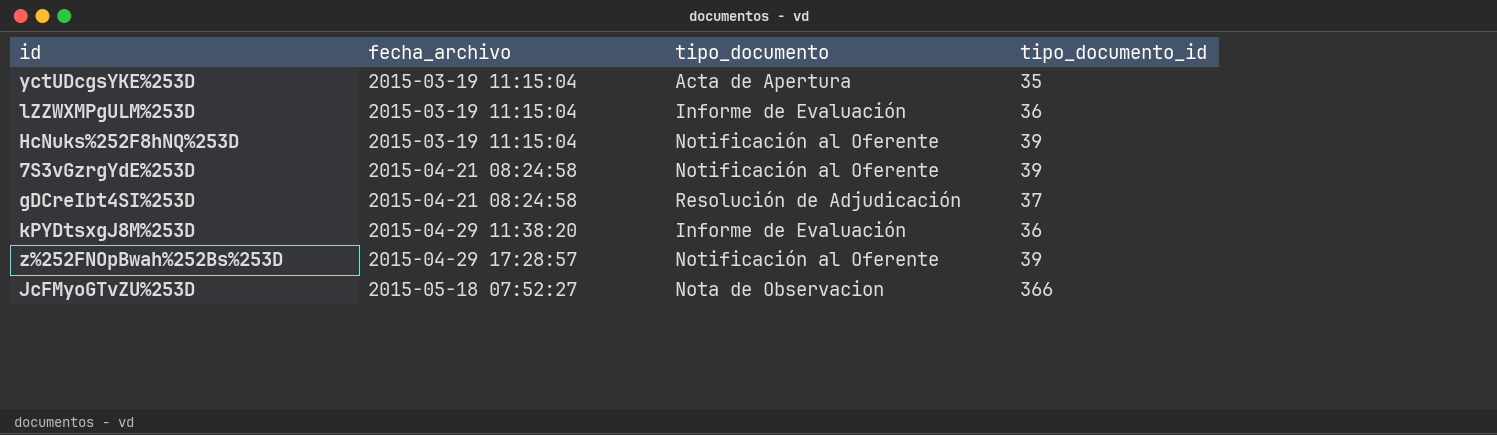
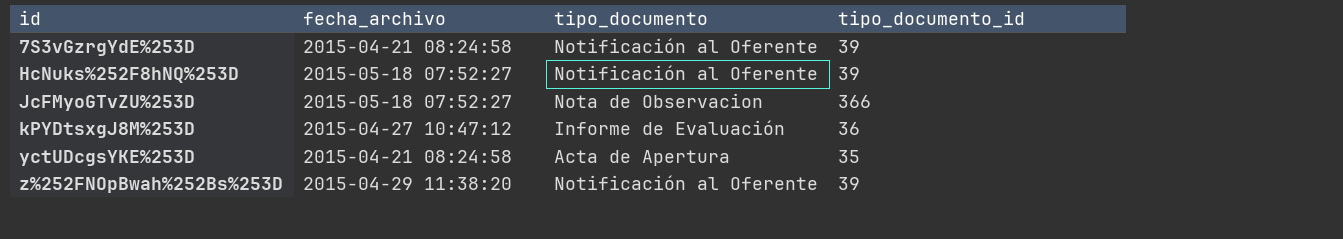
row order: fecha_archivo ascending -> id ascending
row lZZWXMPgULM%253D: 2015-03-19 11:15:04 | Informe de Evaluación | 36 -> none
row gDCreIbt4SI%253D: 2015-04-21 08:24:58 | Resolución de Adjudicación | 37 -> none
HcNuks%252F8hNQ%253D | fecha_archivo: 2015-03-19 11:15:04 -> 2015-05-18 07:52:27
kPYDtsxgJ8M%253D | fecha_archivo: 2015-04-29 11:38:20 -> 2015-04-27 10:47:12
yctUDcgsYKE%253D | fecha_archivo: 2015-03-19 11:15:04 -> 2015-04-21 08:24:58
z%252FNOpBwah%252Bs%253D | fecha_archivo: 2015-04-29 17:28:57 -> 2015-04-29 11:38:20

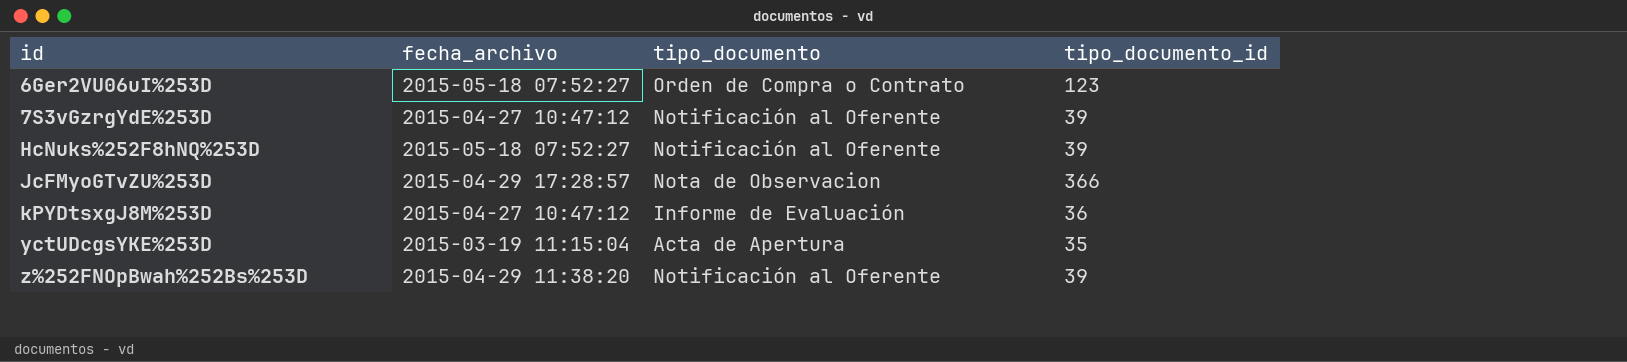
row 6Ger2VU06uI%253D: none -> 2015-05-18 07:52:27 | Orden de Compra o Contrato | 123
7S3vGzrgYdE%253D | fecha_archivo: 2015-04-21 08:24:58 -> 2015-04-27 10:47:12
JcFMyoGTvZU%253D | fecha_archivo: 2015-05-18 07:52:27 -> 2015-04-29 17:28:57
yctUDcgsYKE%253D | fecha_archivo: 2015-04-21 08:24:58 -> 2015-03-19 11:15:04

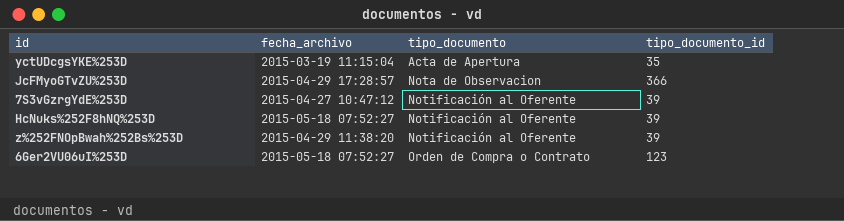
row order: id ascending -> tipo_documento ascending
row kPYDtsxgJ8M%253D: 2015-04-27 10:47:12 | Informe de Evaluación | 36 -> none

